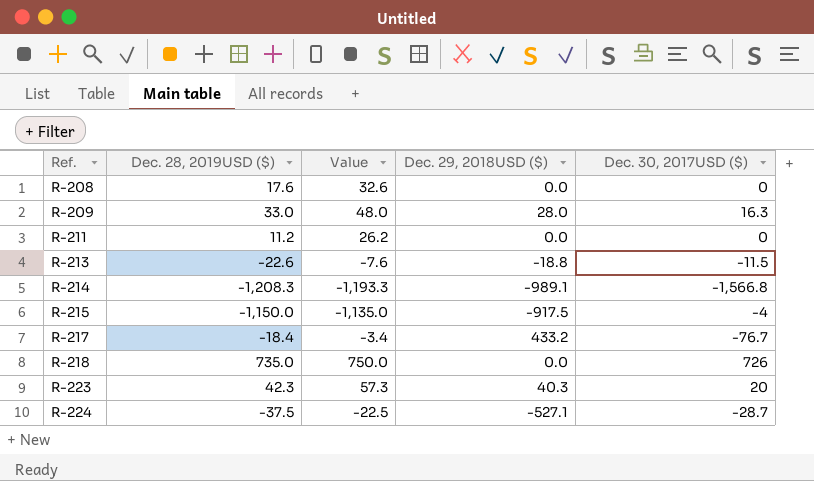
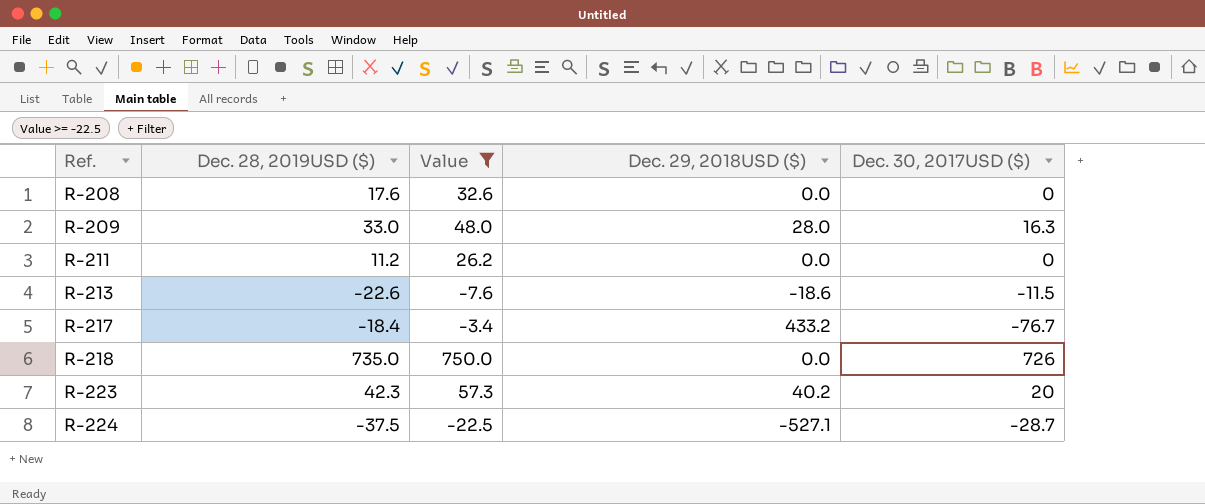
filter: none -> Value >= -22.5
R-213 | Dec. 29, 2018USD ($): -18.8 -> -18.6
R-223 | Dec. 29, 2018USD ($): 40.3 -> 40.2

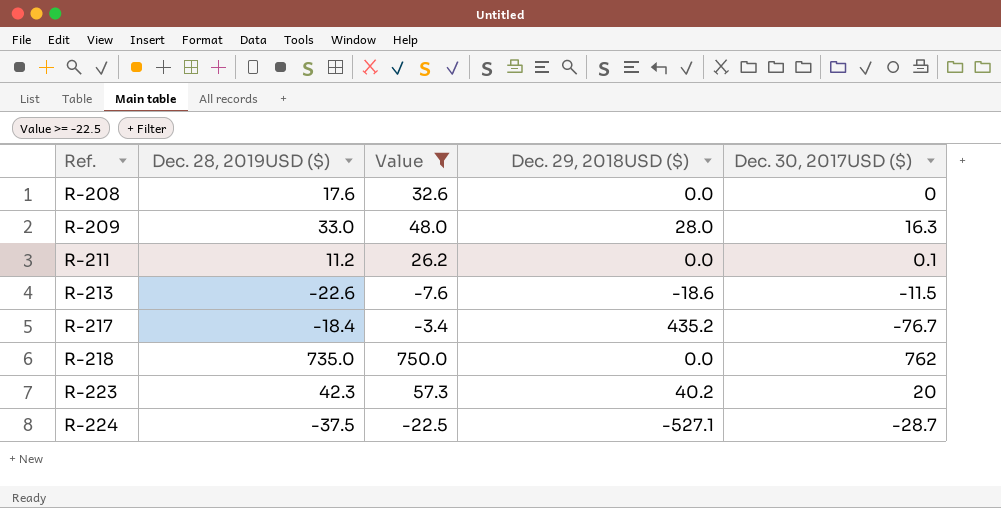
R-211 | Dec. 30, 2017USD ($): 0 -> 0.1
R-217 | Dec. 29, 2018USD ($): 433.2 -> 435.2
R-218 | Dec. 30, 2017USD ($): 726 -> 762

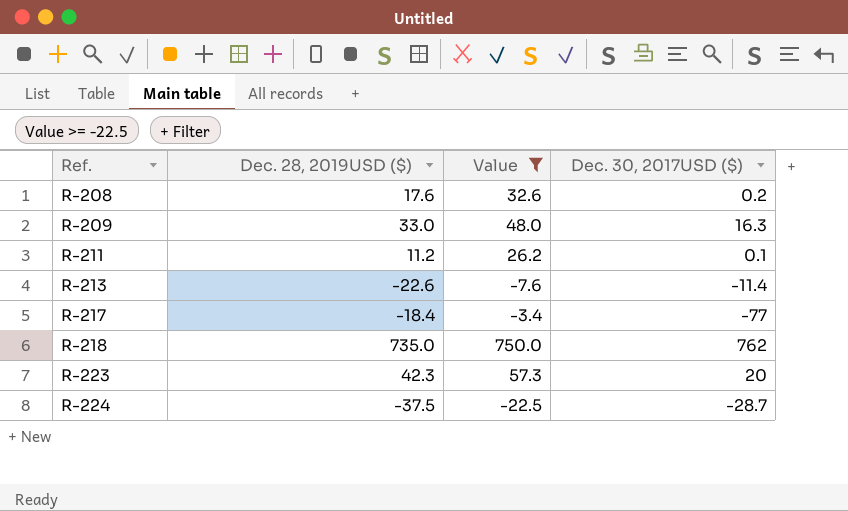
column Dec. 29, 2018USD ($) | position: 4 -> none
R-208 | Dec. 30, 2017USD ($): 0 -> 0.2
R-213 | Dec. 30, 2017USD ($): -11.5 -> -11.4
R-217 | Dec. 30, 2017USD ($): -76.7 -> -77

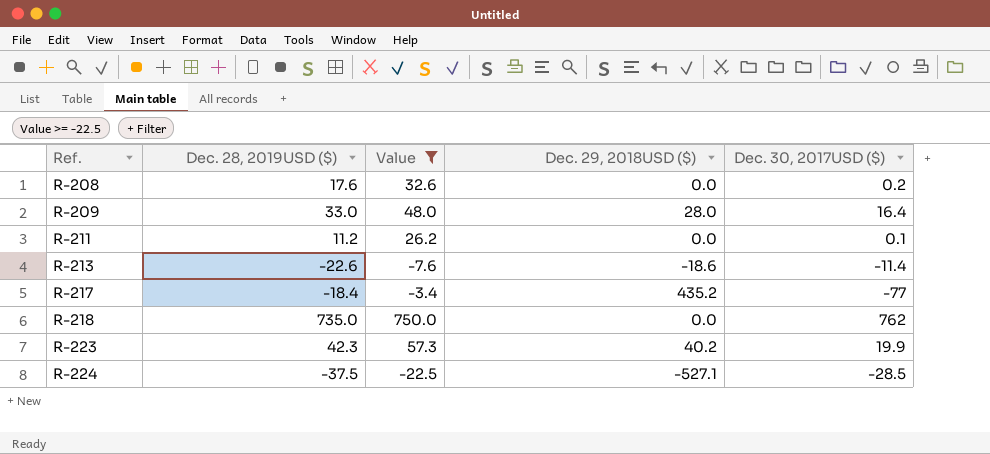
column Dec. 29, 2018USD ($) | position: none -> 4
R-209 | Dec. 30, 2017USD ($): 16.3 -> 16.4
R-223 | Dec. 30, 2017USD ($): 20 -> 19.9
R-224 | Dec. 30, 2017USD ($): -28.7 -> -28.5

